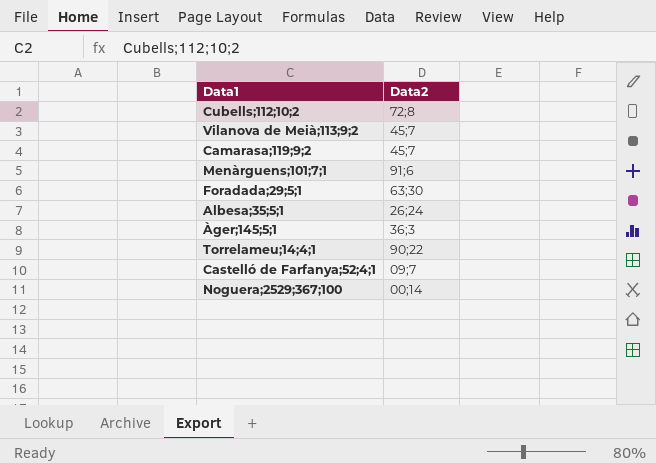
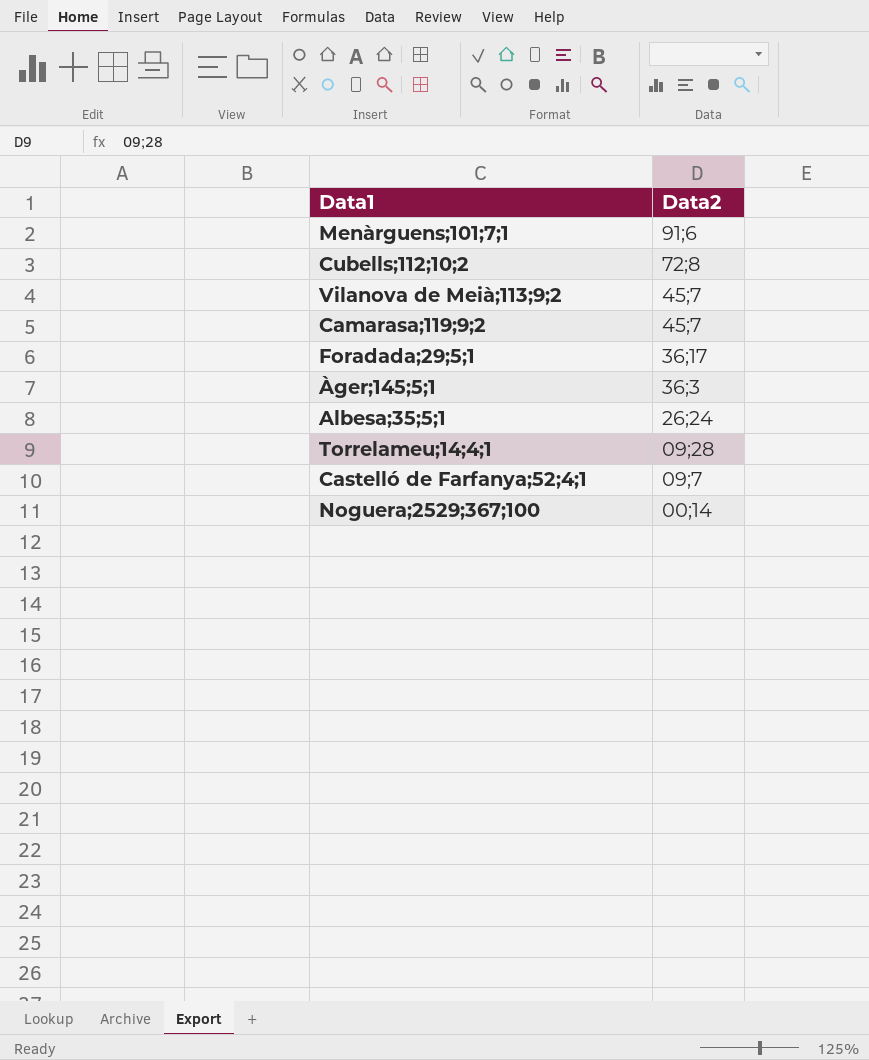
row order: none -> Data2 descending
Foradada;29;5;1 | Data2: 63;30 -> 36;17
Torrelameu;14;4;1 | Data2: 90;22 -> 09;28

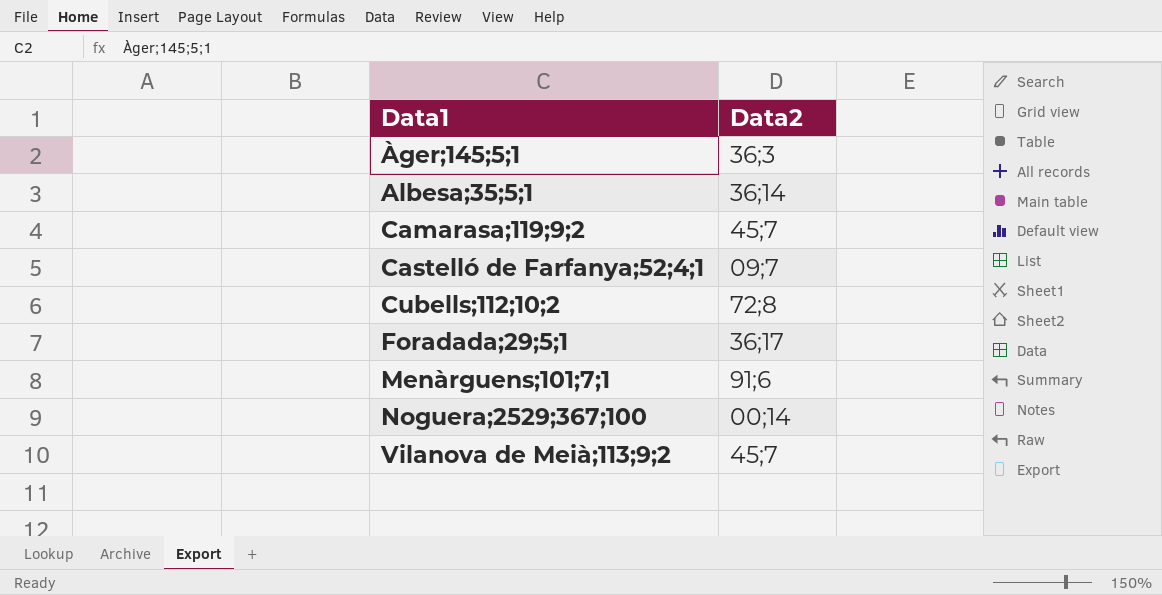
row order: Data2 descending -> Data1 ascending
row Torrelameu;14;4;1: 09;28 -> none
Albesa;35;5;1 | Data2: 26;24 -> 36;14

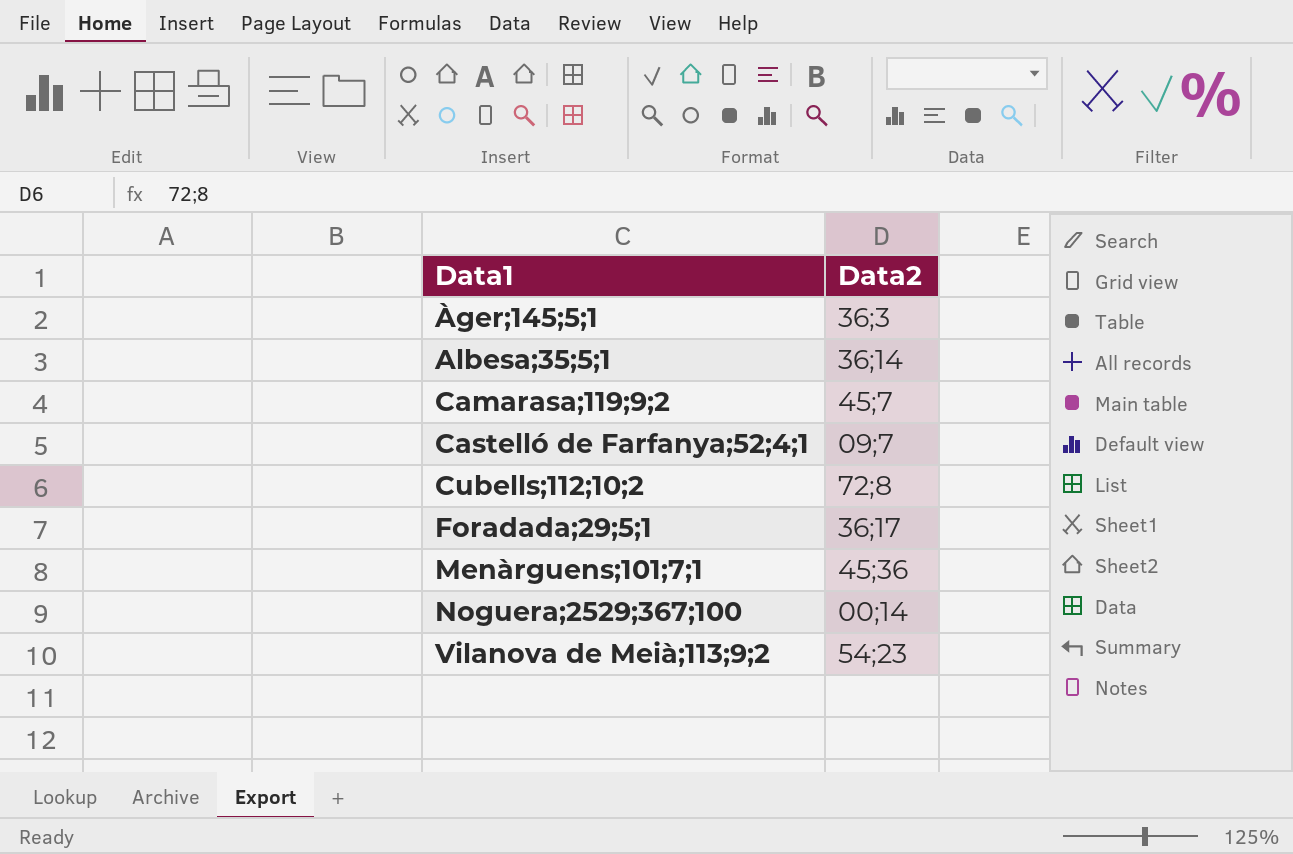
Menàrguens;101;7;1 | Data2: 91;6 -> 45;36
Vilanova de Meià;113;9;2 | Data2: 45;7 -> 54;23

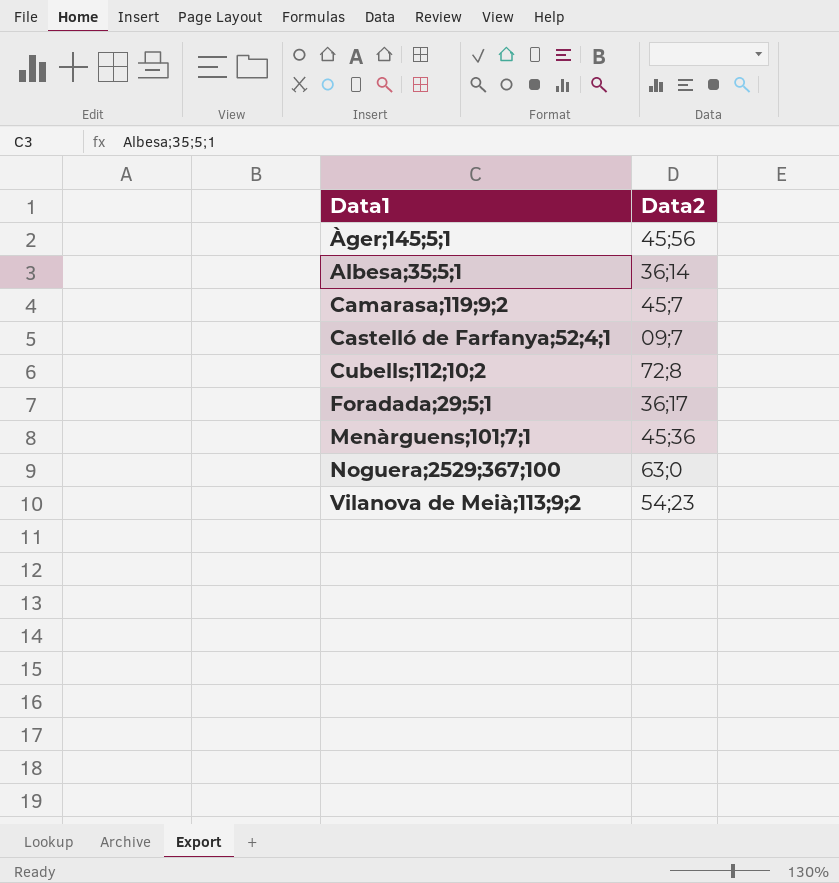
Àger;145;5;1 | Data2: 36;3 -> 45;56
Noguera;2529;367;100 | Data2: 00;14 -> 63;0

